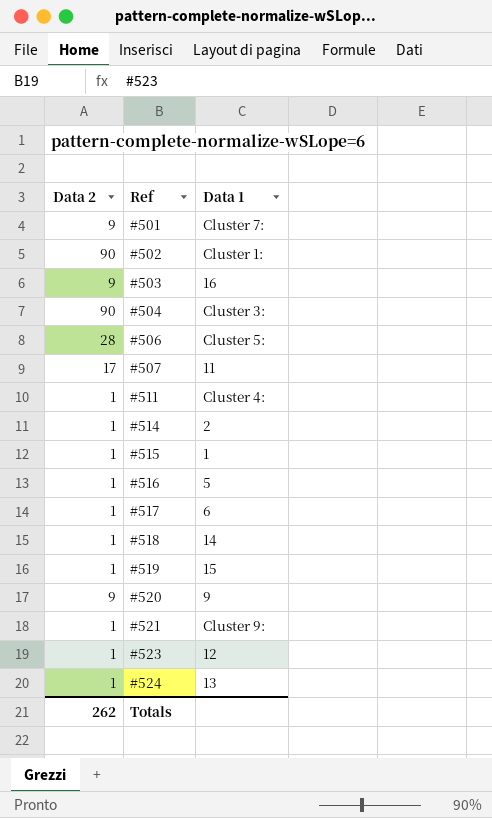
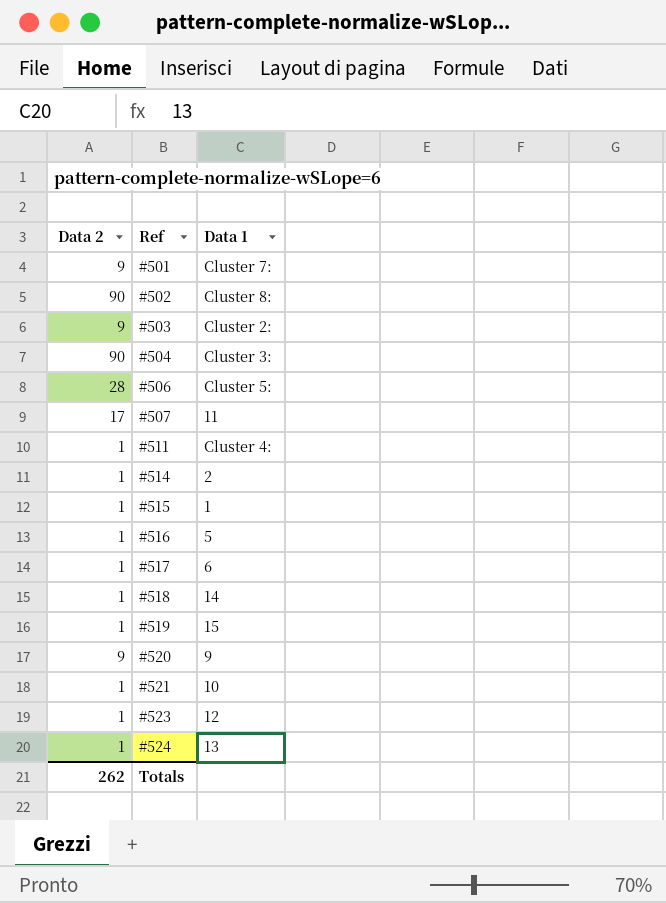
#502 | Data 1: Cluster 1: -> Cluster 8:
#503 | Data 1: 16 -> Cluster 2:
#521 | Data 1: Cluster 9: -> 10

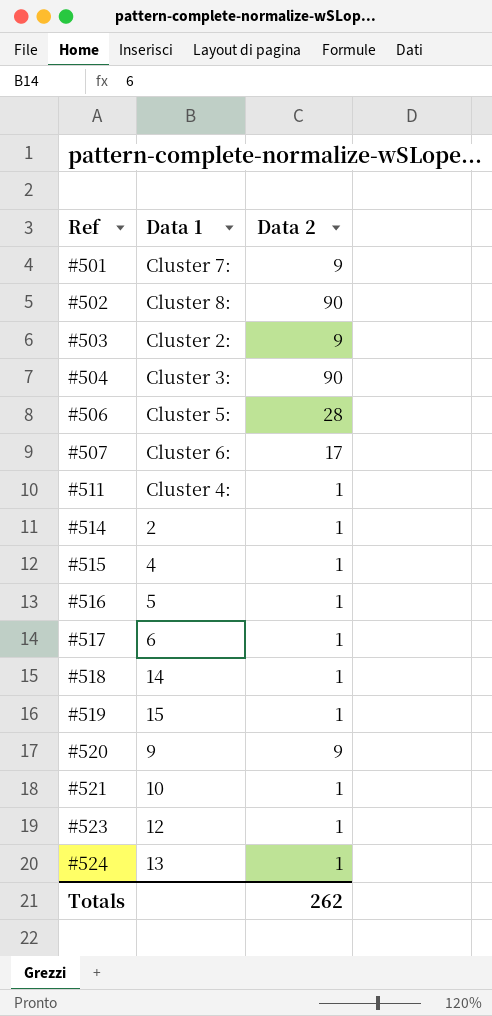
column Data 2 | position: 1 -> 3
#507 | Data 1: 11 -> Cluster 6:
#515 | Data 1: 1 -> 4

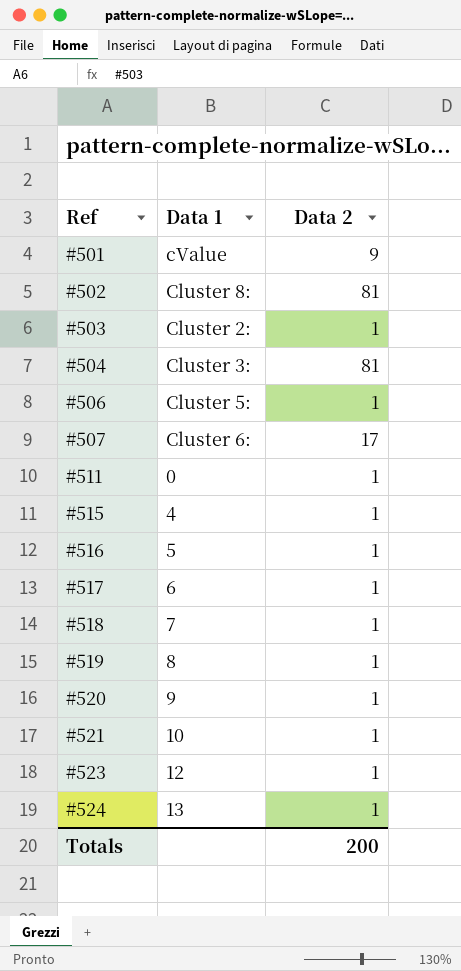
row #514: 2 | 1 -> none
#501 | Data 1: Cluster 7: -> cValue
#502 | Data 2: 90 -> 81
#503 | Data 2: 9 -> 1
#504 | Data 2: 90 -> 81
#506 | Data 2: 28 -> 1
#511 | Data 1: Cluster 4: -> 0
#518 | Data 1: 14 -> 7
#519 | Data 1: 15 -> 8
#520 | Data 2: 9 -> 1
Totals | Data 2: 262 -> 200

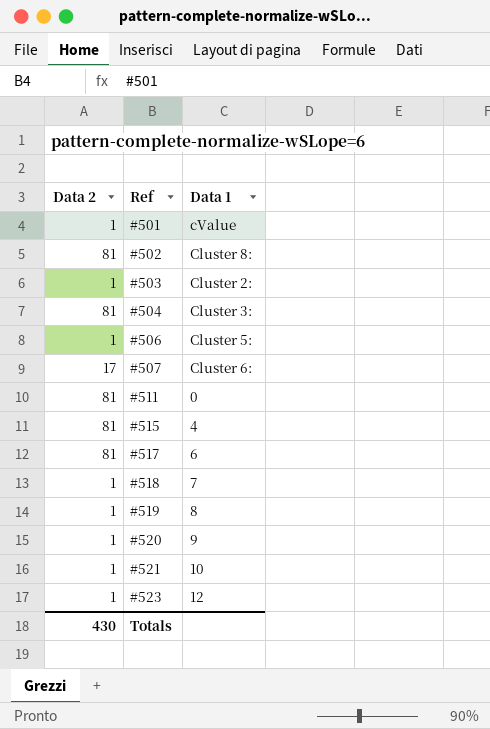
column Data 2 | position: 3 -> 1
row #516: 5 | 1 -> none
row #524: 13 | 1 -> none
#501 | Data 2: 9 -> 1
#511 | Data 2: 1 -> 81
#515 | Data 2: 1 -> 81
#517 | Data 2: 1 -> 81
Totals | Data 2: 200 -> 430

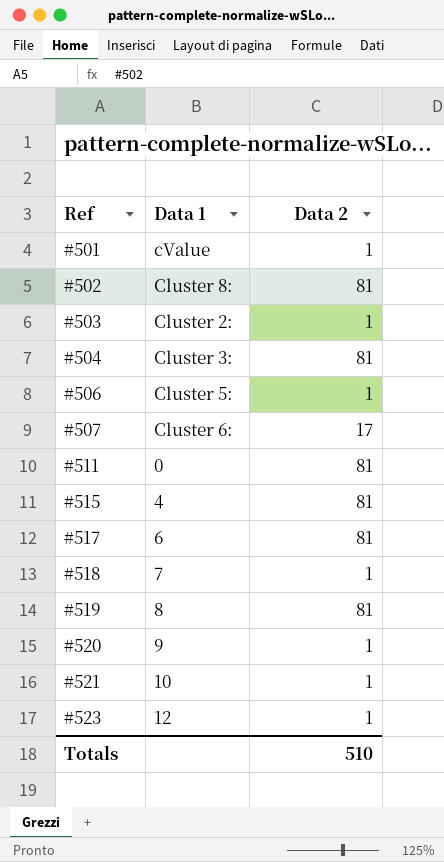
column Data 2 | position: 1 -> 3
#519 | Data 2: 1 -> 81
Totals | Data 2: 430 -> 510

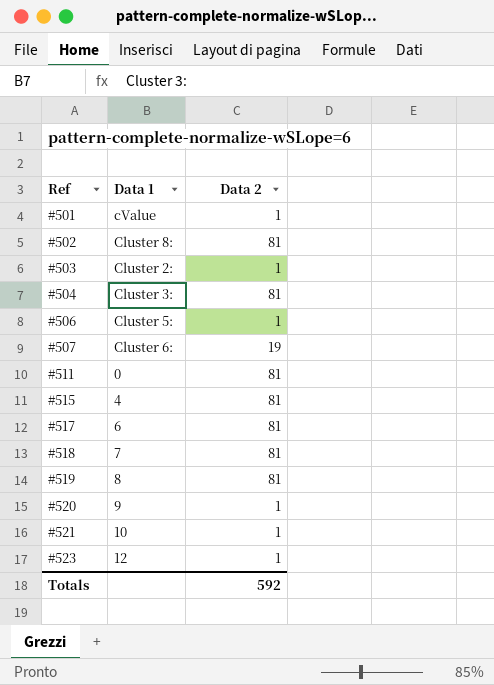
#507 | Data 2: 17 -> 19
#518 | Data 2: 1 -> 81
Totals | Data 2: 510 -> 592

